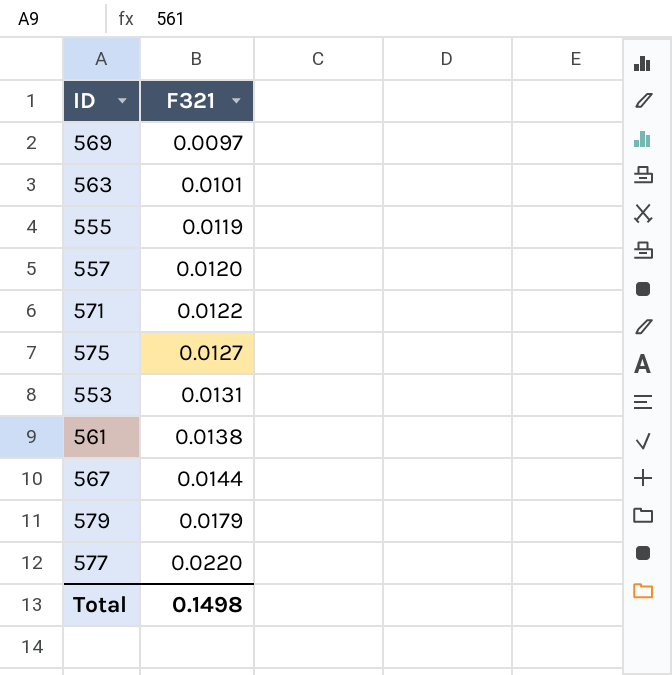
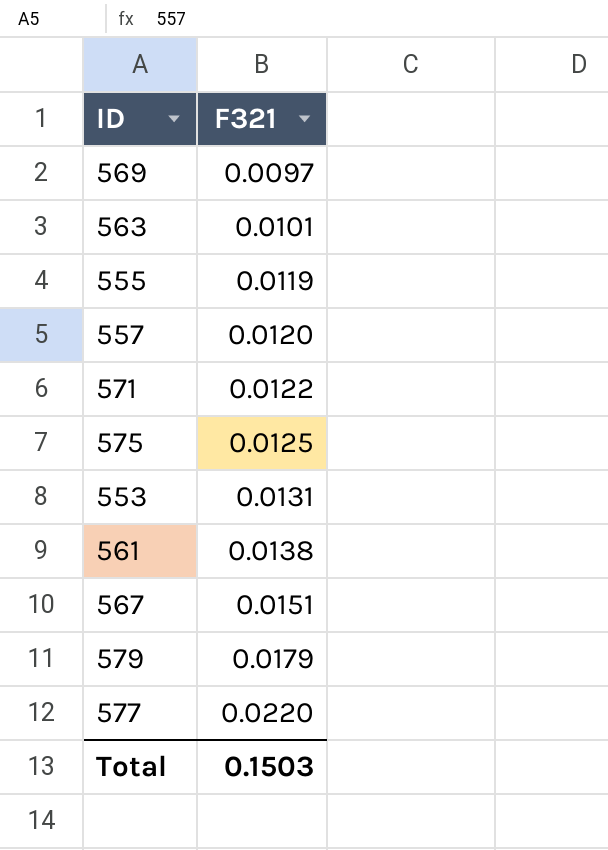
575 | F321: 0.0127 -> 0.0125
567 | F321: 0.0144 -> 0.0151
Total | F321: 0.1498 -> 0.1503

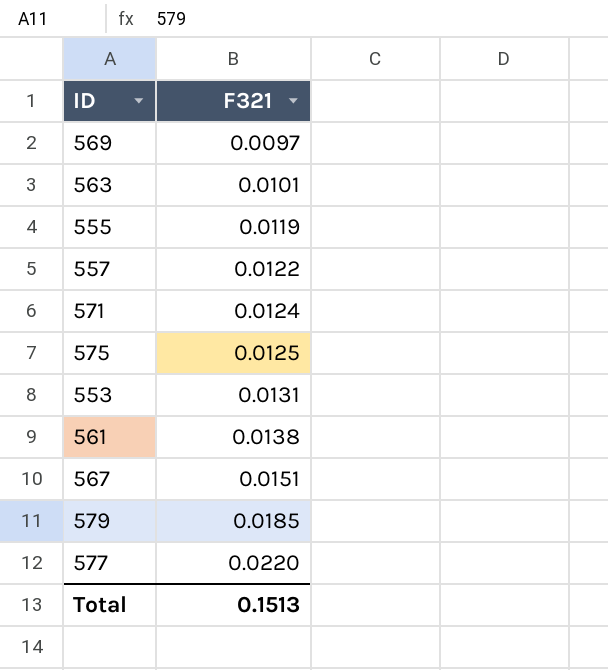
557 | F321: 0.0120 -> 0.0122
571 | F321: 0.0122 -> 0.0124
579 | F321: 0.0179 -> 0.0185
Total | F321: 0.1503 -> 0.1513

